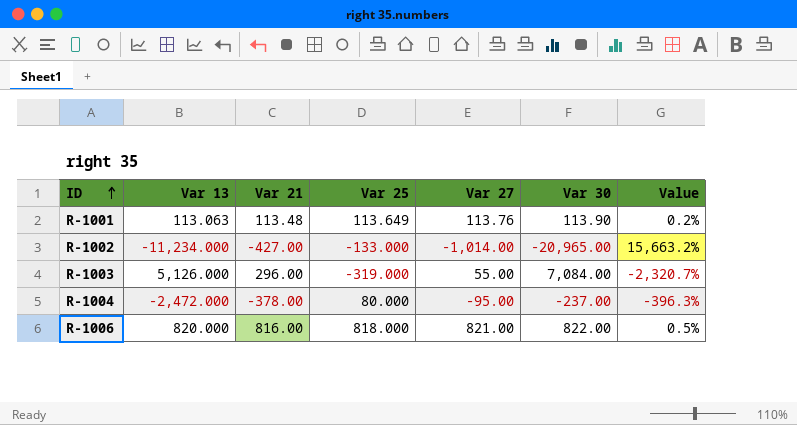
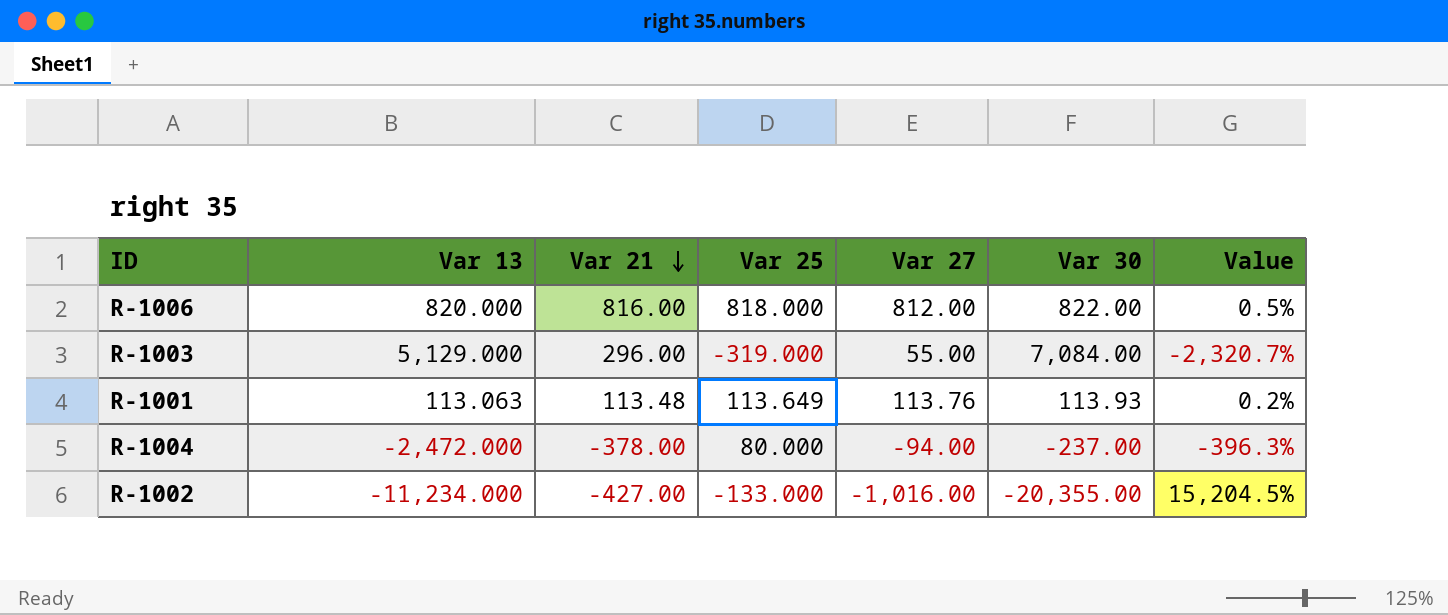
row order: ID ascending -> Var 21 descending
R-1006 | Var 27: 821.00 -> 812.00
R-1003 | Var 13: 5,126.000 -> 5,129.000
R-1001 | Var 30: 113.90 -> 113.93
R-1004 | Var 27: -95.00 -> -94.00
R-1002 | Var 27: -1,014.00 -> -1,016.00
R-1002 | Var 30: -20,965.00 -> -20,355.00
R-1002 | Value: 15,663.2% -> 15,204.5%

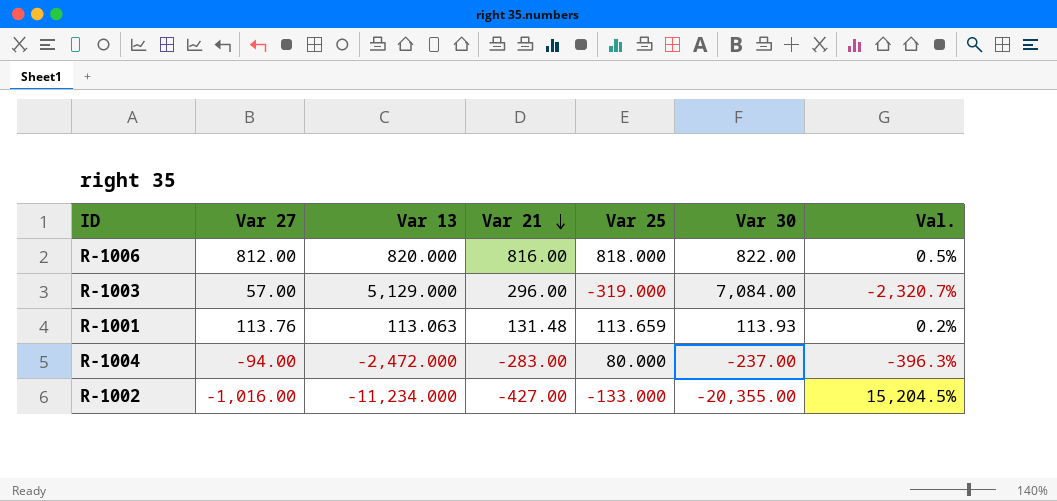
column Var 27 | position: 5 -> 2
column name: Value -> Val.
R-1003 | Var 27: 55.00 -> 57.00
R-1001 | Var 21: 113.48 -> 131.48
R-1001 | Var 25: 113.649 -> 113.659
R-1004 | Var 21: -378.00 -> -283.00

